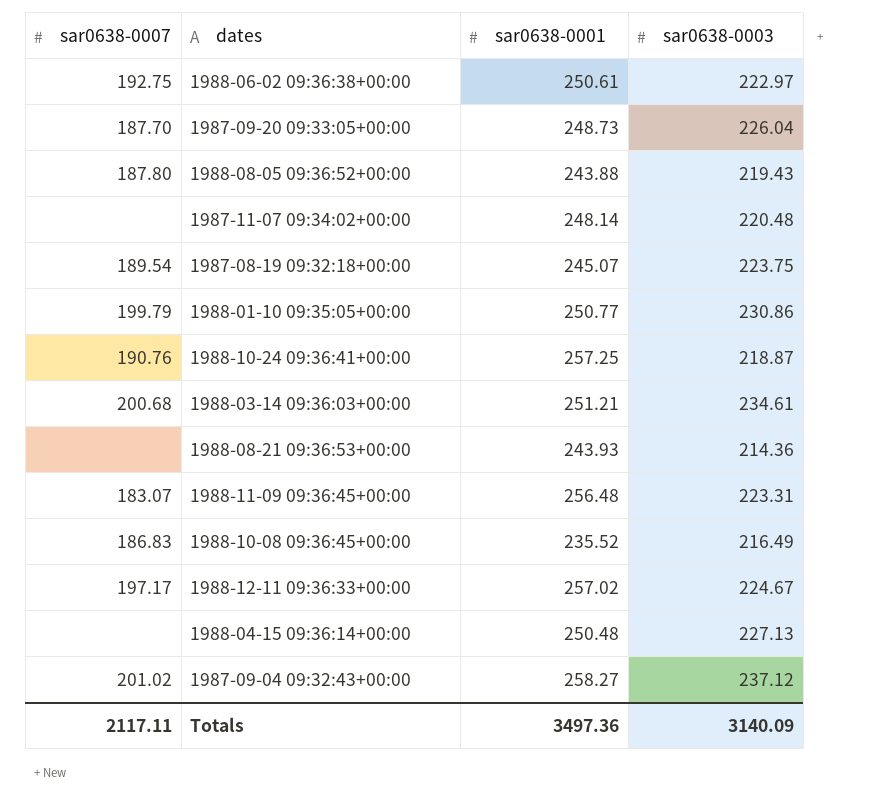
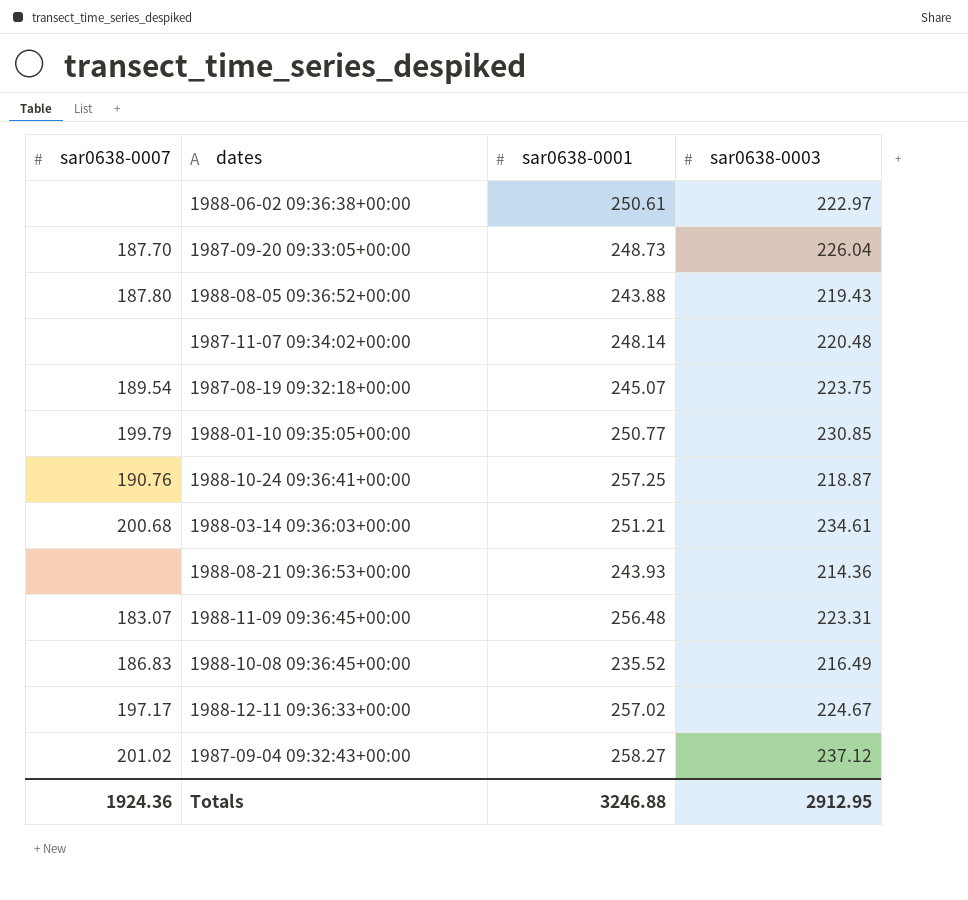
row 1988-04-15 09:36:14+00:00: none | 250.48 | 227.13 -> none
1988-06-02 09:36:38+00:00 | sar0638-0007: 192.75 -> none
1988-01-10 09:35:05+00:00 | sar0638-0003: 230.86 -> 230.85
Totals | sar0638-0007: 2117.11 -> 1924.36
Totals | sar0638-0001: 3497.36 -> 3246.88
Totals | sar0638-0003: 3140.09 -> 2912.95

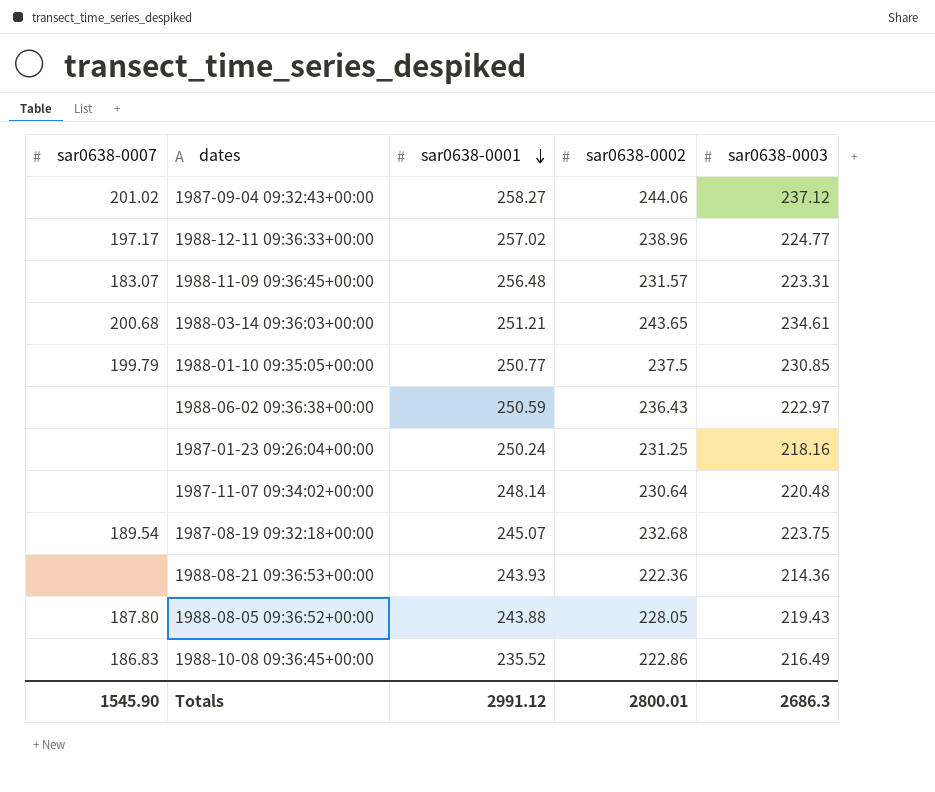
row order: none -> sar0638-0001 descending
column sar0638-0002 | position: none -> 4
row 1987-09-20 09:33:05+00:00: 187.70 | 248.73 | 226.04 -> none
row 1988-10-24 09:36:41+00:00: 190.76 | 257.25 | 218.87 -> none
1988-12-11 09:36:33+00:00 | sar0638-0003: 224.67 -> 224.77
1988-06-02 09:36:38+00:00 | sar0638-0001: 250.61 -> 250.59
row 1987-01-23 09:26:04+00:00: none -> none | 250.24 | 231.25 | 218.16
Totals | sar0638-0007: 1924.36 -> 1545.90
Totals | sar0638-0001: 3246.88 -> 2991.12
Totals | sar0638-0003: 2912.95 -> 2686.3

